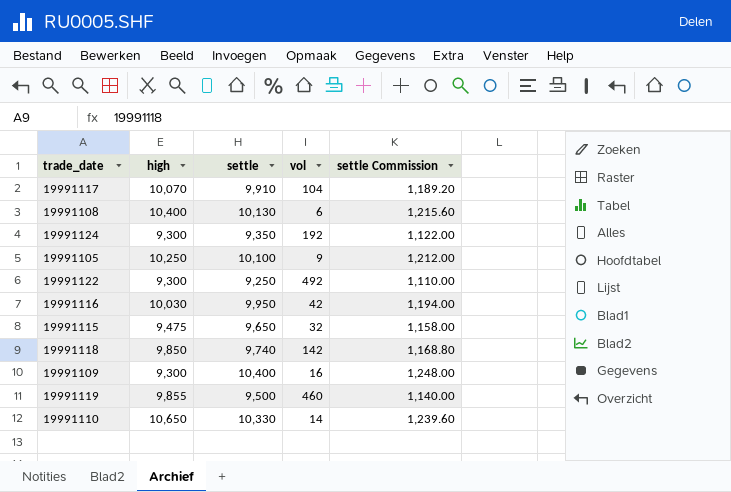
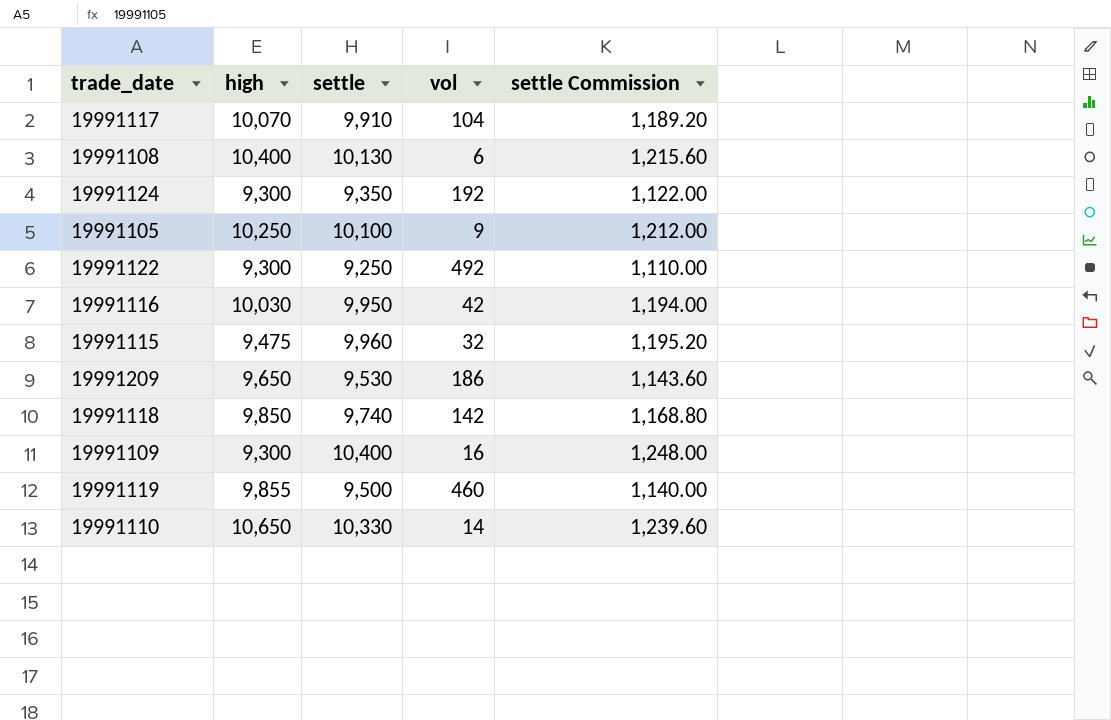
19991115 | settle: 9,650 -> 9,960
19991115 | settle Commission: 1,158.00 -> 1,195.20
row 19991209: none -> 9,650 | 9,530 | 186 | 1,143.60

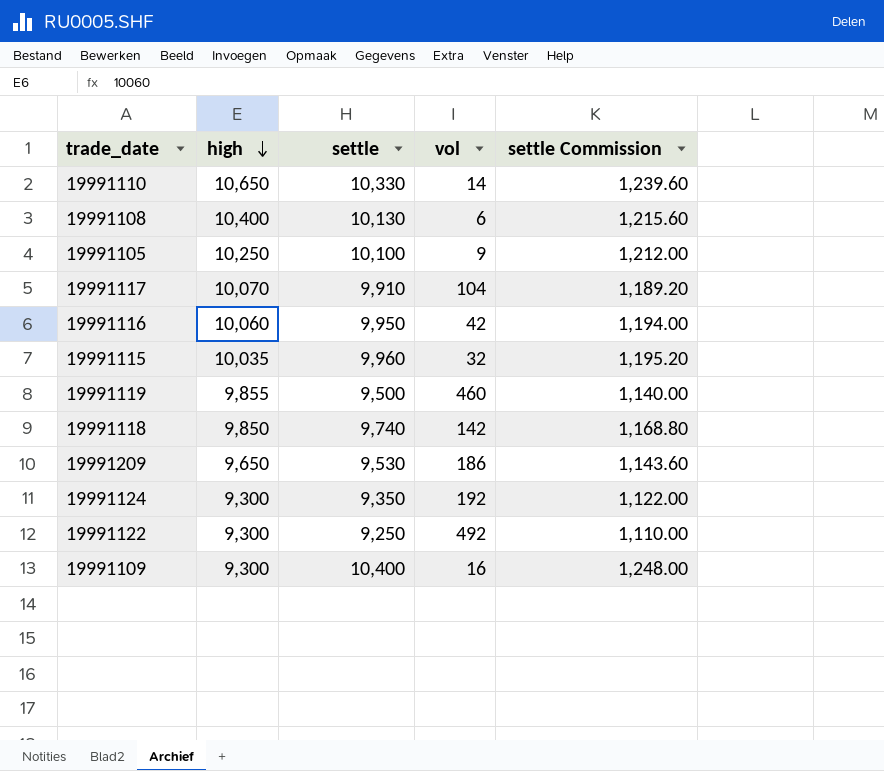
row order: none -> high descending
19991116 | high: 10,030 -> 10,060
19991115 | high: 9,475 -> 10,035

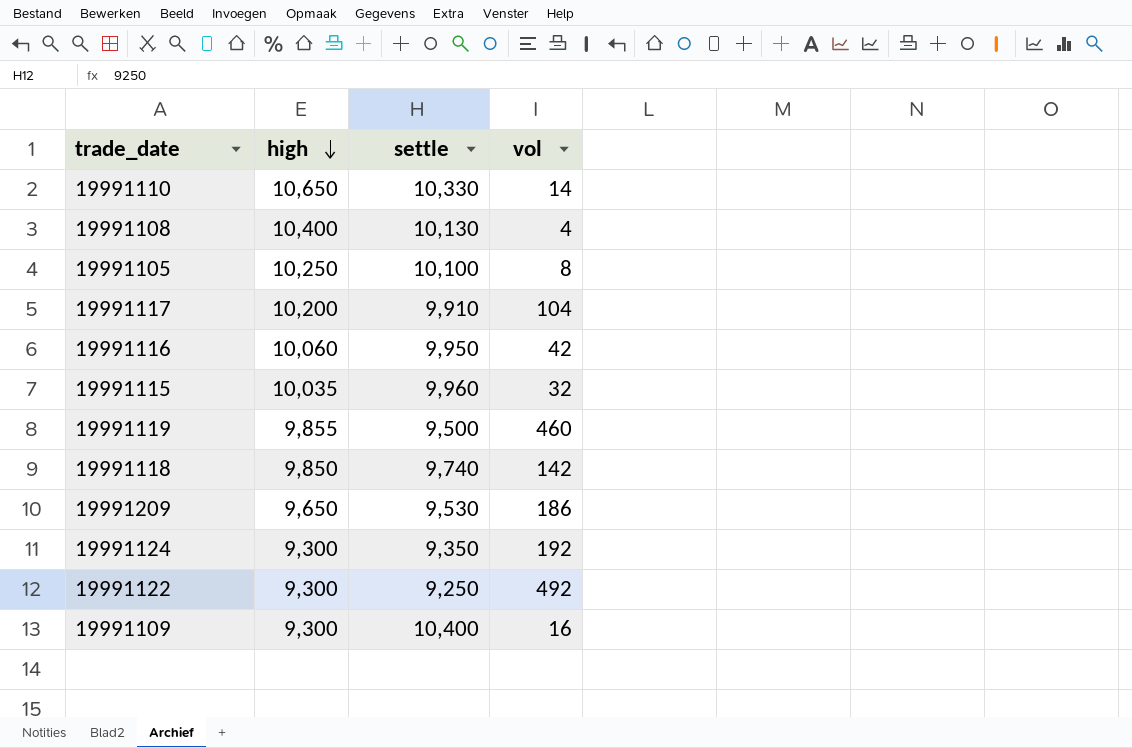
column settle Commission | formula: [settle] * 0.12 -> none
19991108 | vol: 6 -> 4
19991105 | vol: 9 -> 8
19991117 | high: 10,070 -> 10,200

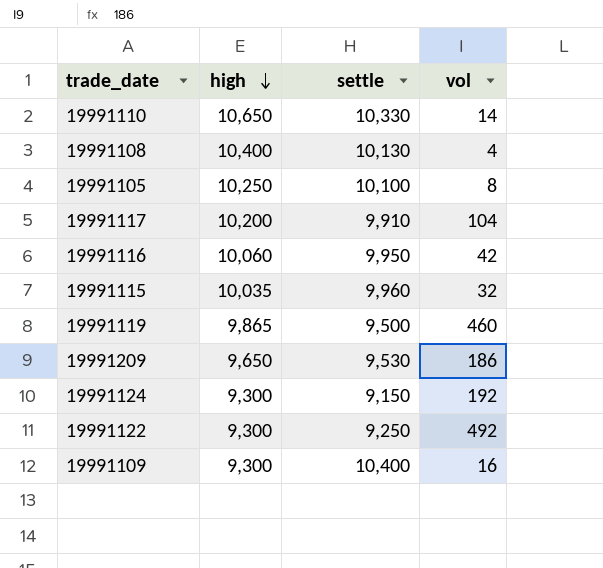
row 19991118: 9,850 | 9,740 | 142 -> none
19991119 | high: 9,855 -> 9,865
19991124 | settle: 9,350 -> 9,150

